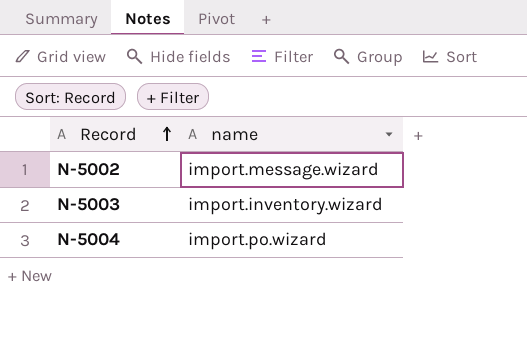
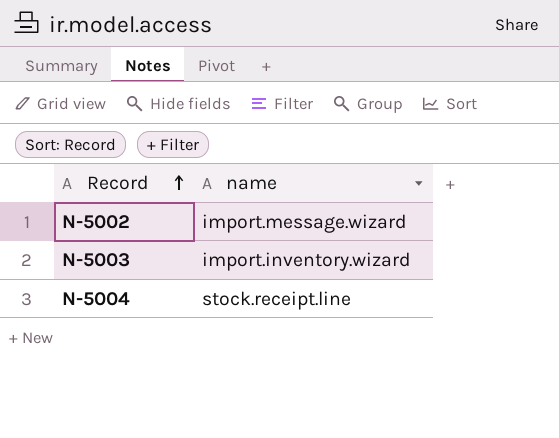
N-5004 | name: import.po.wizard -> stock.receipt.line

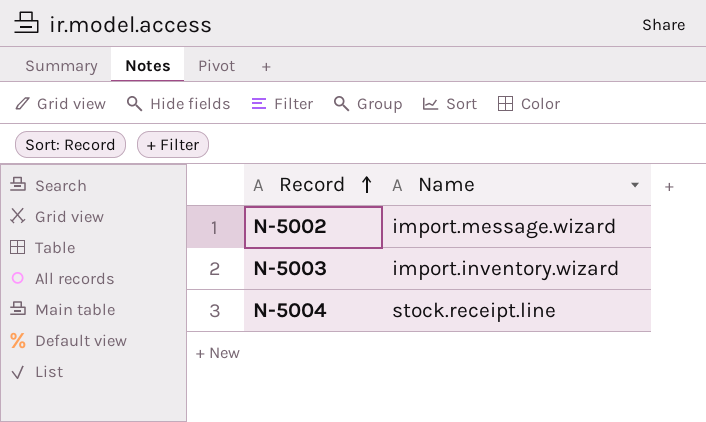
column name: name -> Name

